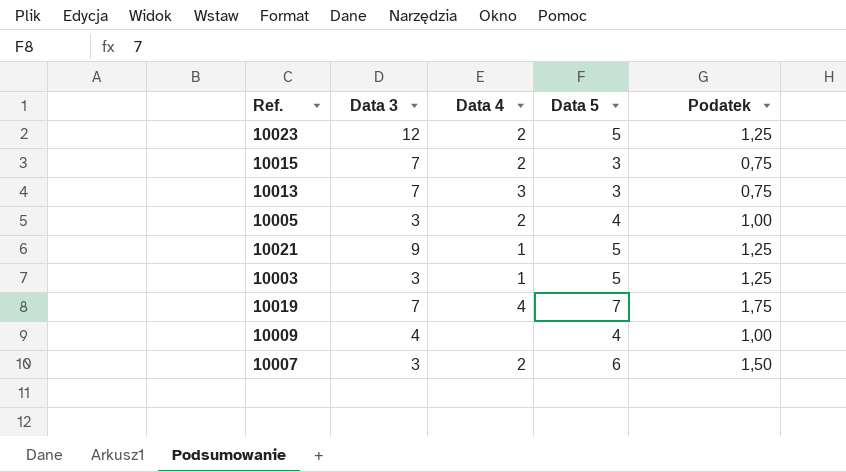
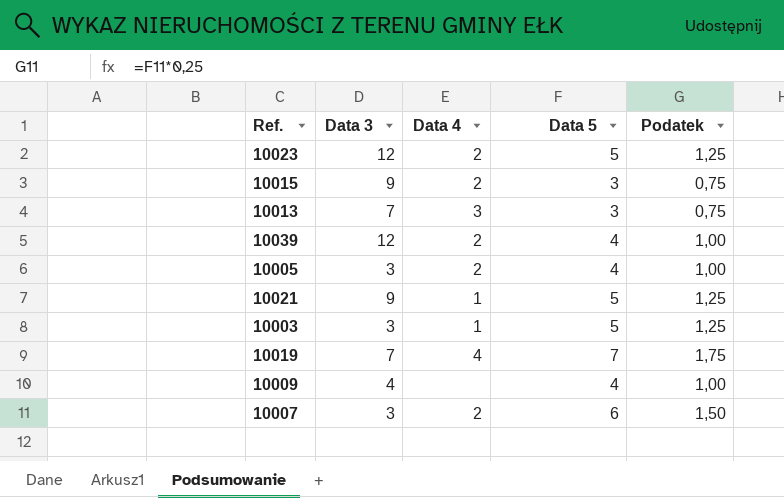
10015 | Data 3: 7 -> 9
row 10039: none -> 12 | 2 | 4 | 1,00

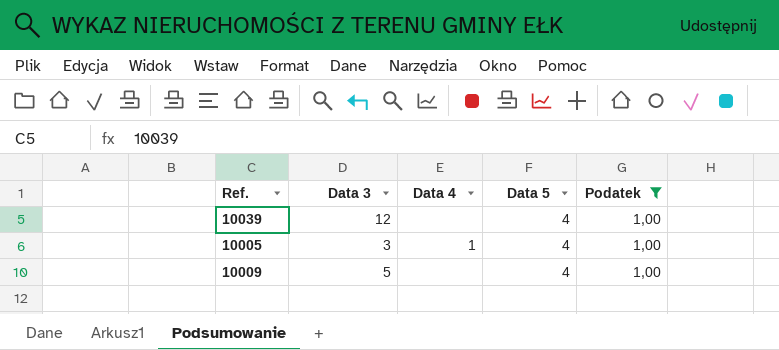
filter: none -> Podatek = 1,00
10039 | Data 4: 2 -> none
10005 | Data 4: 2 -> 1
10009 | Data 3: 4 -> 5

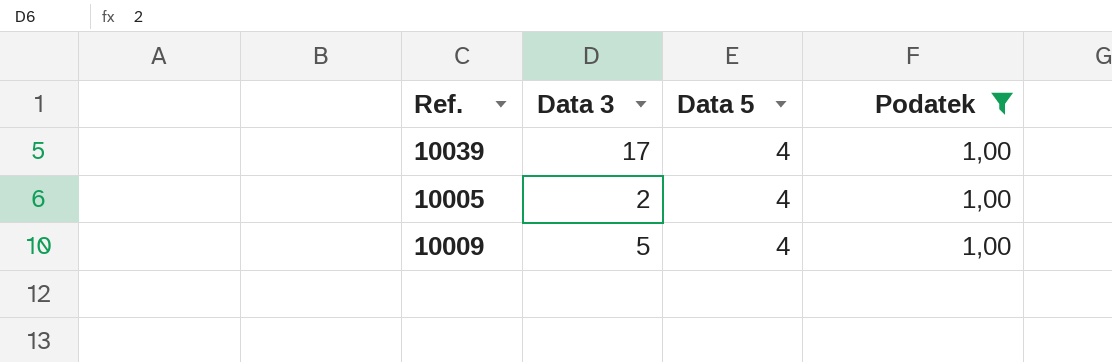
column Data 4 | position: 3 -> none
10039 | Data 3: 12 -> 17
10005 | Data 3: 3 -> 2

